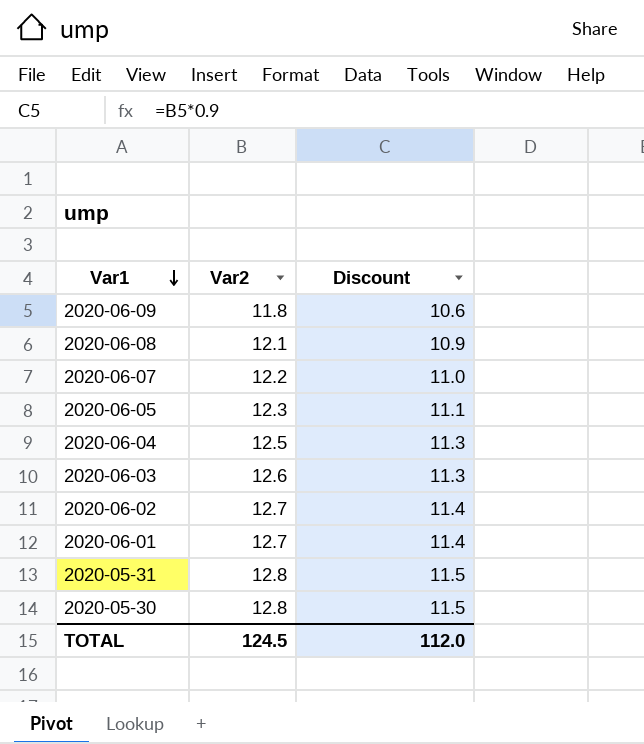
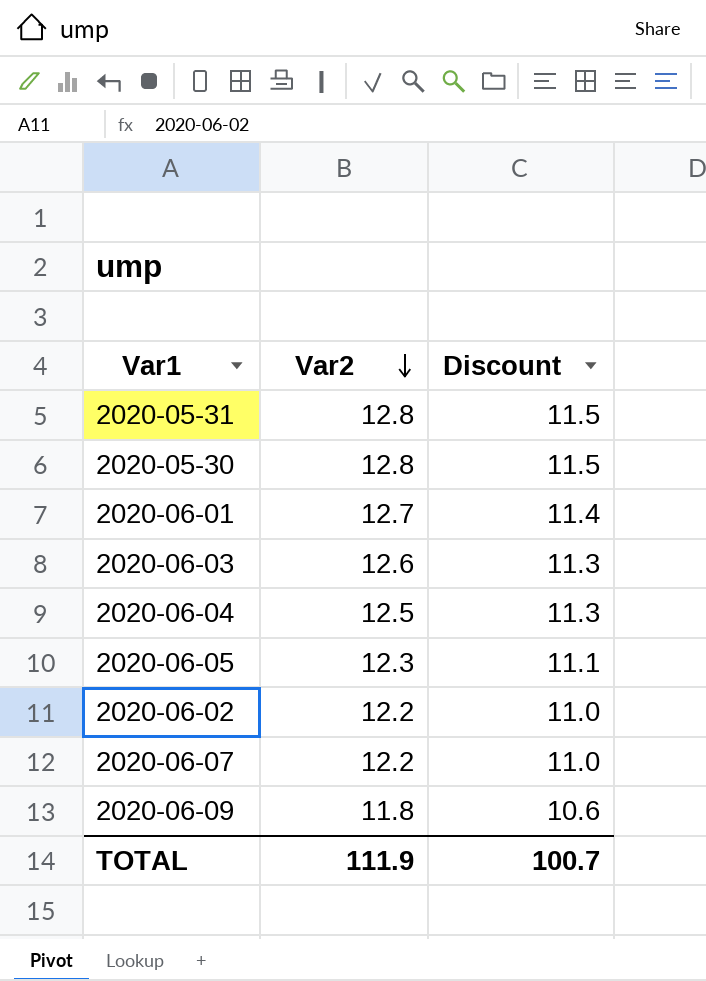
row order: Var1 descending -> Var2 descending
row 2020-06-08: 12.1 | 10.9 -> none
2020-06-02 | Var2: 12.7 -> 12.2
2020-06-02 | Discount: 11.4 -> 11.0
TOTAL | Var2: 124.5 -> 111.9
TOTAL | Discount: 112.0 -> 100.7

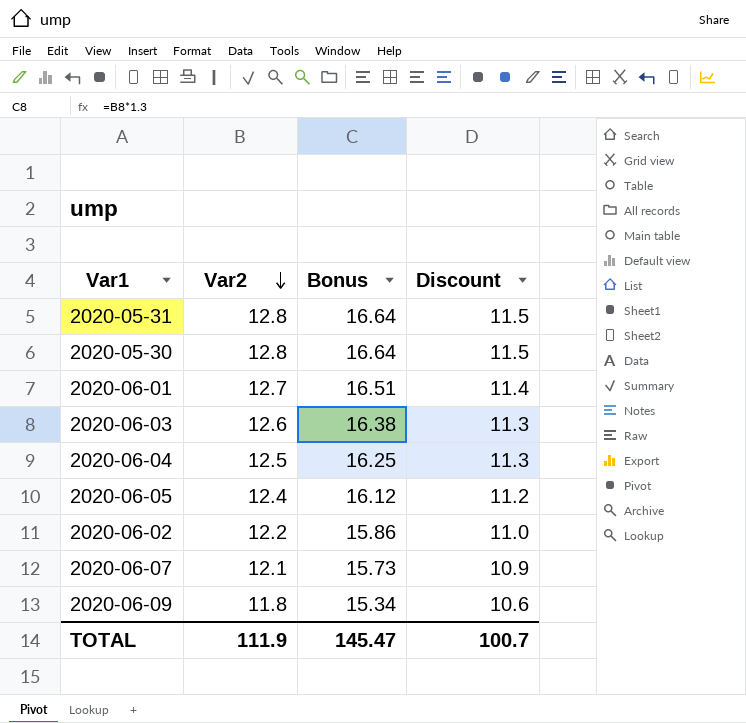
column Bonus | formula: none -> [Var2] * 1.3
2020-06-05 | Var2: 12.3 -> 12.4
2020-06-05 | Discount: 11.1 -> 11.2
2020-06-07 | Var2: 12.2 -> 12.1
2020-06-07 | Discount: 11.0 -> 10.9

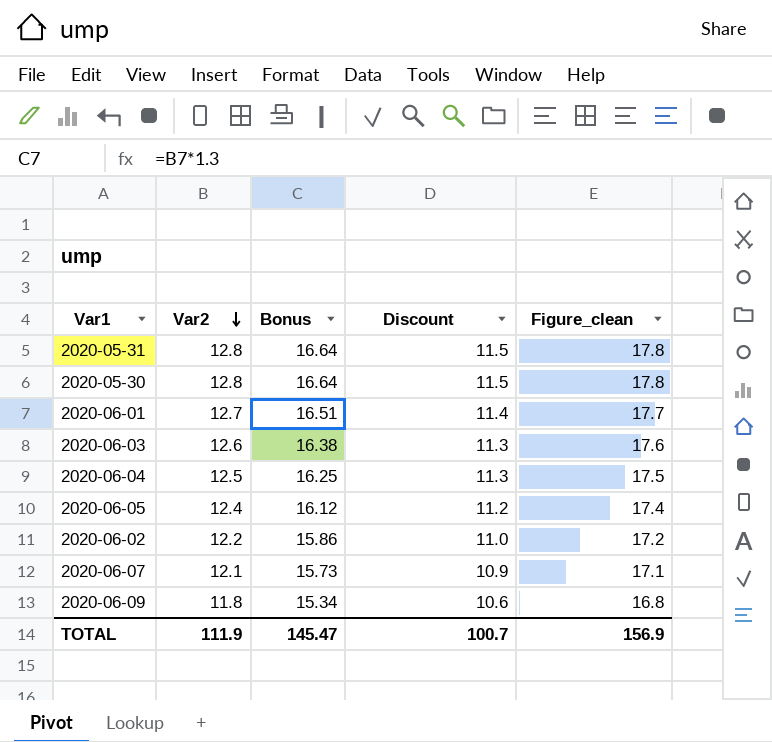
column Figure_clean | formula: none -> [Var2] + 5

